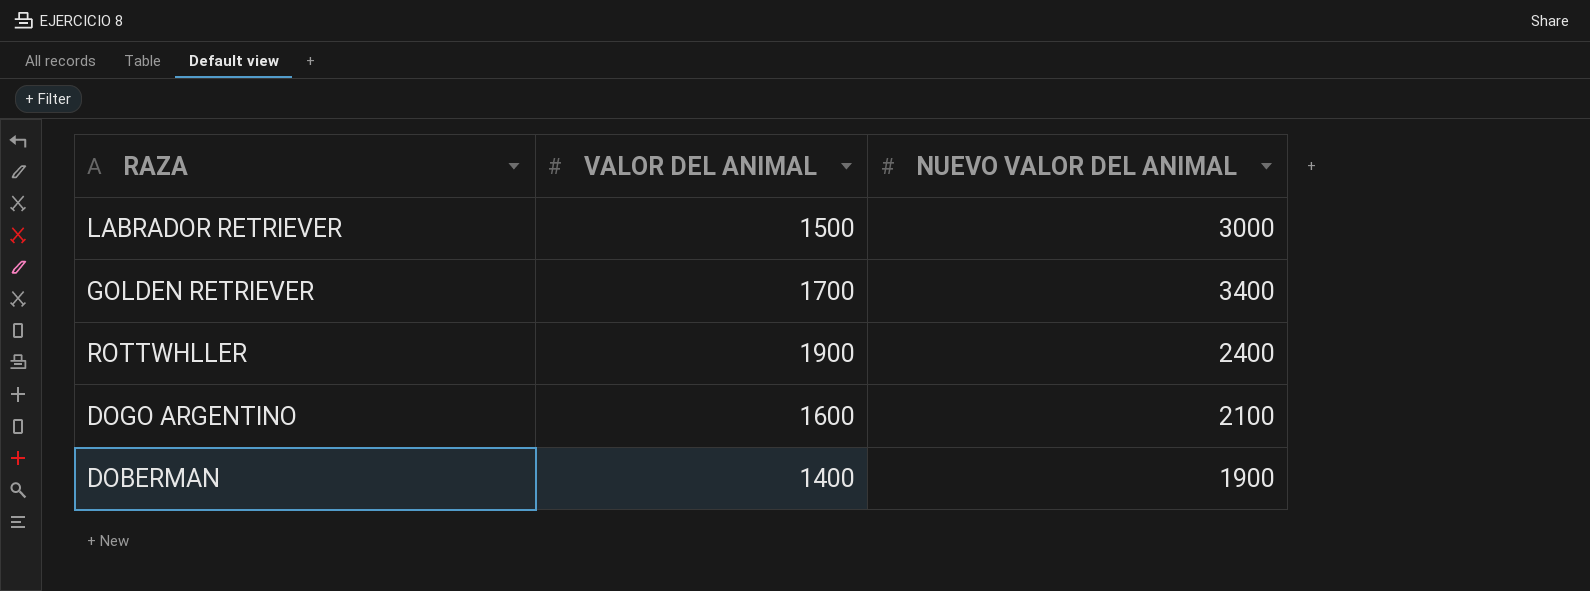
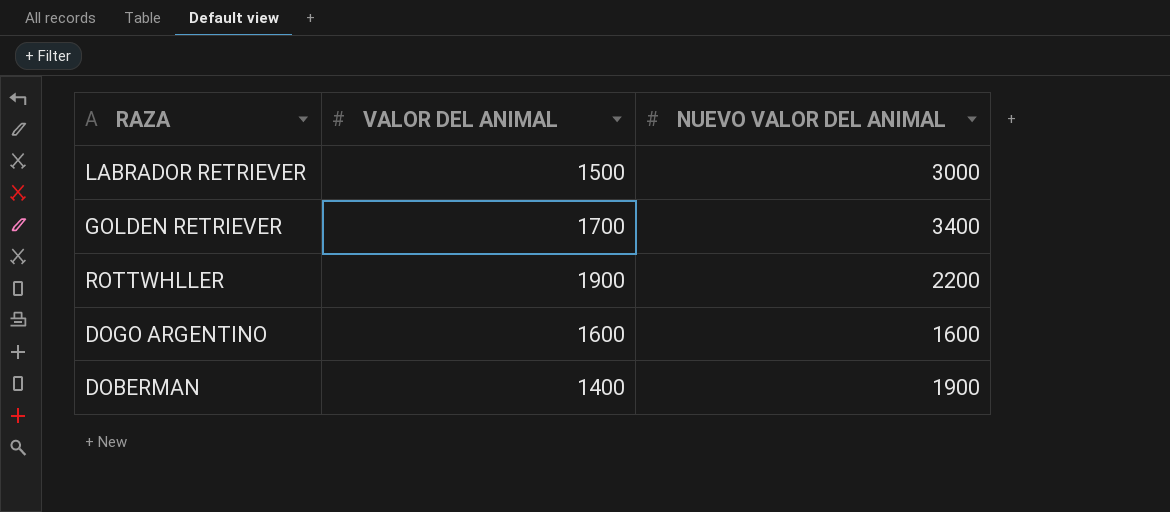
ROTTWHLLER | NUEVO VALOR DEL ANIMAL: 2400 -> 2200
DOGO ARGENTINO | NUEVO VALOR DEL ANIMAL: 2100 -> 1600

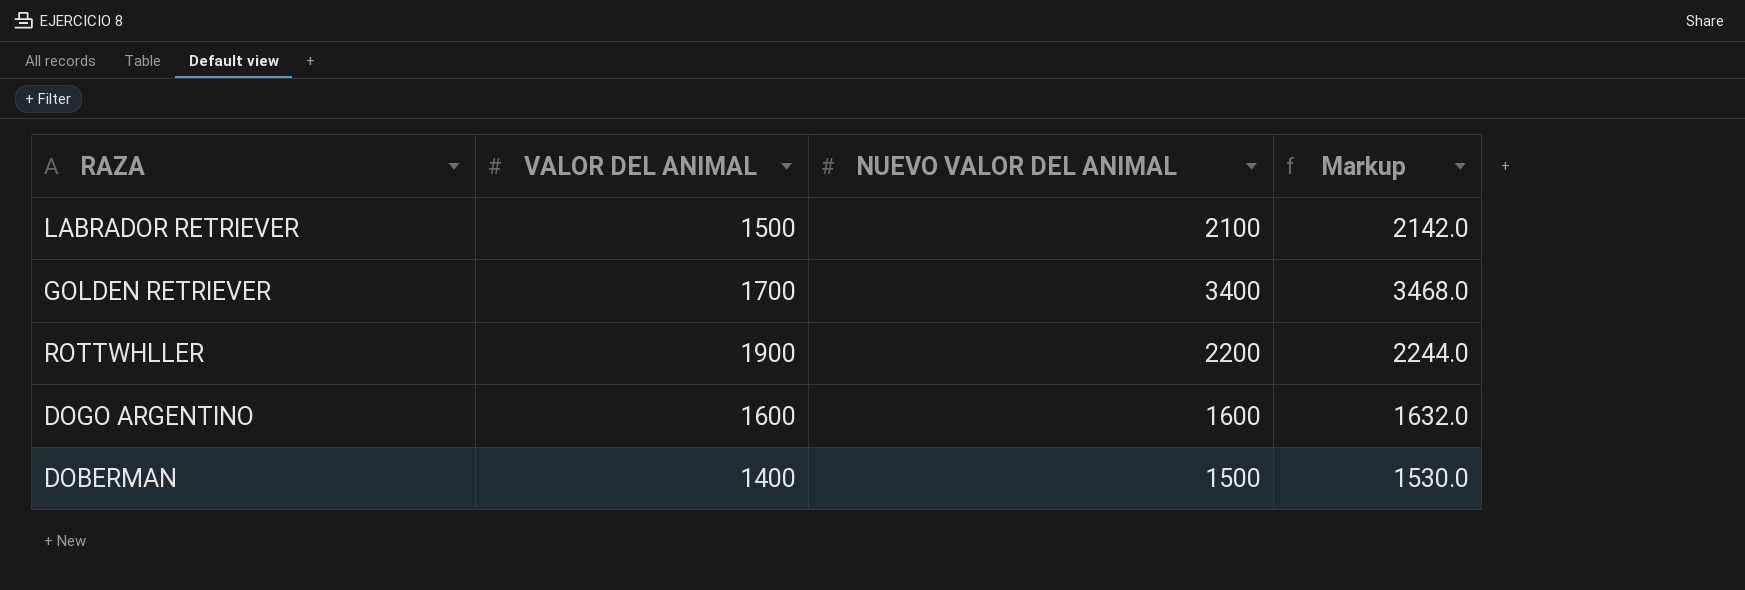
column Markup | formula: none -> [NUEVO VALOR DEL ANIMAL] * 1.02
LABRADOR RETRIEVER | NUEVO VALOR DEL ANIMAL: 3000 -> 2100
DOBERMAN | NUEVO VALOR DEL ANIMAL: 1900 -> 1500

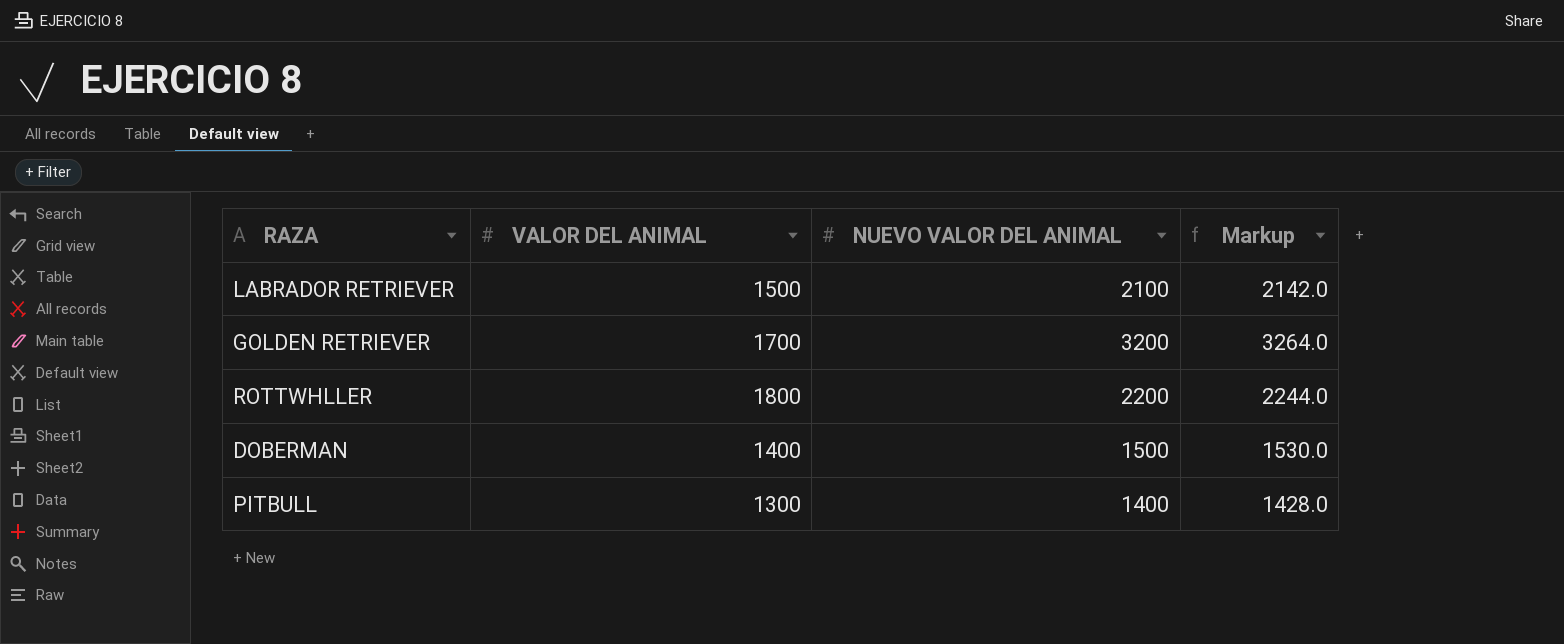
row DOGO ARGENTINO: 1600 | 1600 | 1632.0 -> none
GOLDEN RETRIEVER | NUEVO VALOR DEL ANIMAL: 3400 -> 3200
GOLDEN RETRIEVER | Markup: 3468.0 -> 3264.0
ROTTWHLLER | VALOR DEL ANIMAL: 1900 -> 1800
row PITBULL: none -> 1300 | 1400 | 1428.0

